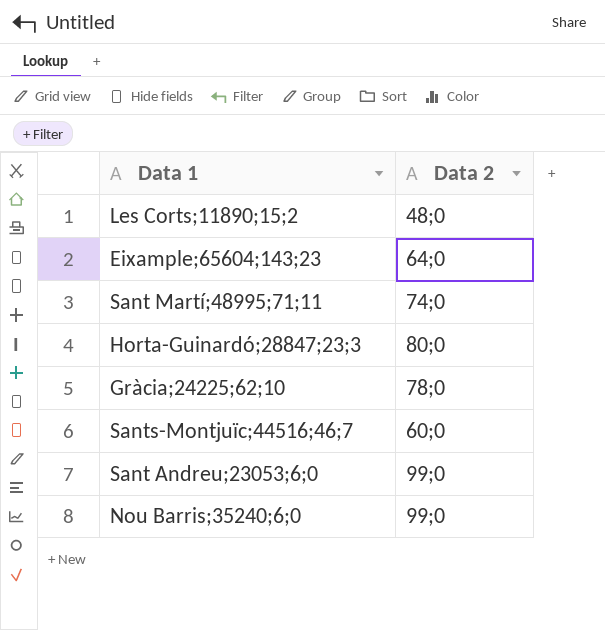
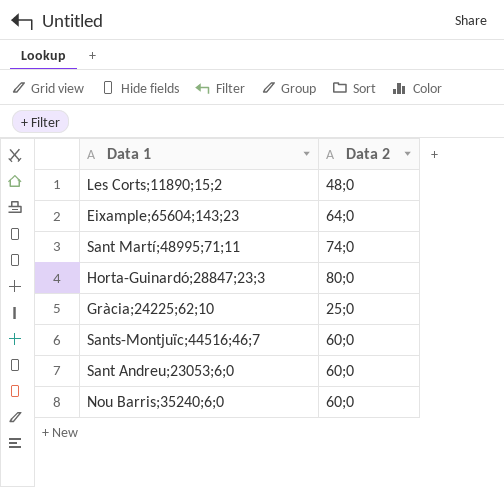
Gràcia;24225;62;10 | Data 2: 78;0 -> 25;0
Sant Andreu;23053;6;0 | Data 2: 99;0 -> 60;0
Nou Barris;35240;6;0 | Data 2: 99;0 -> 60;0

